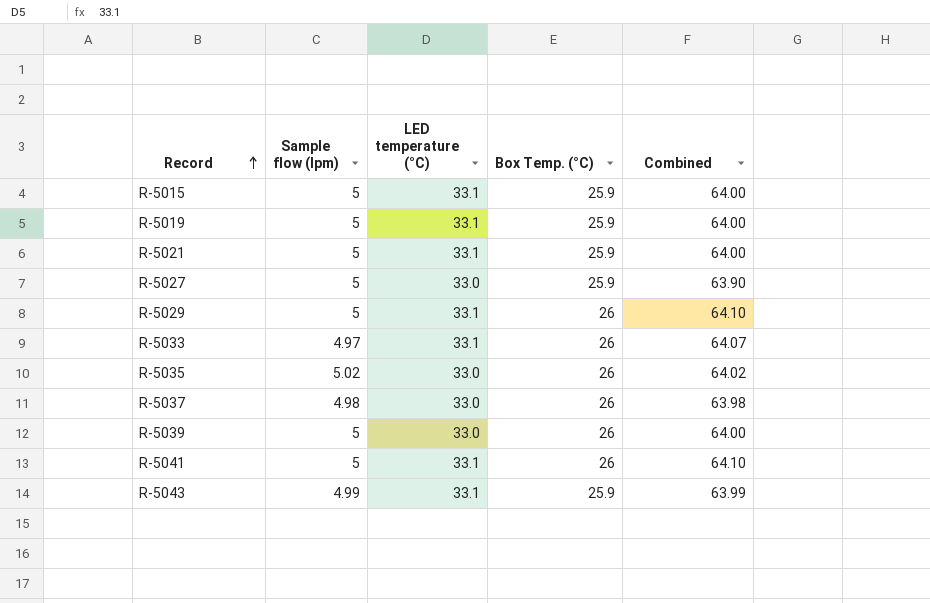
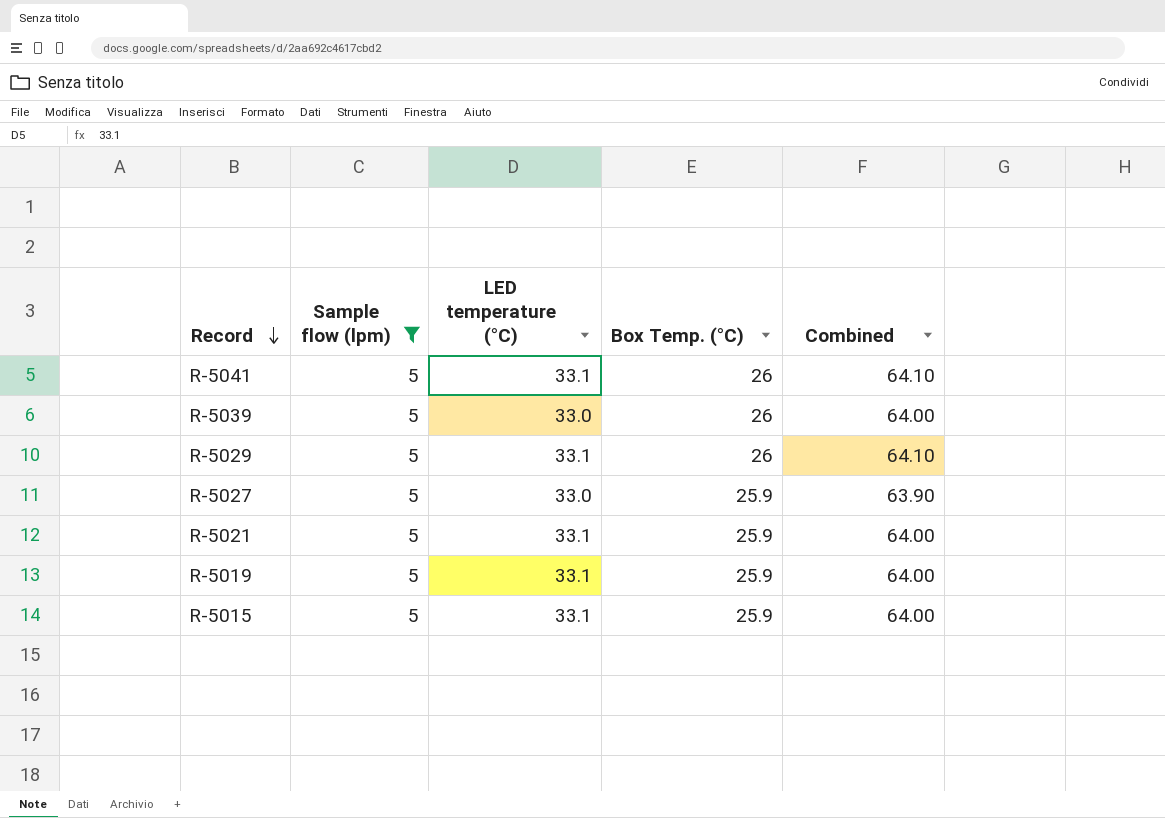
filter: none -> Sample flow (lpm) = 5
row order: Record ascending -> Record descending

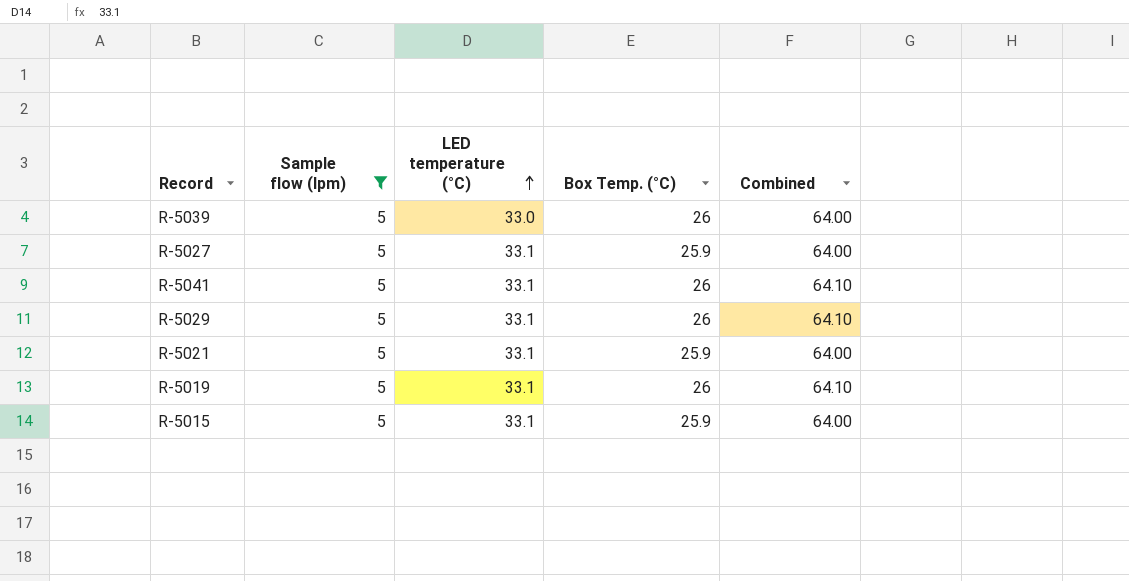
row order: Record descending -> LED temperature (°C) ascending
R-5027 | LED temperature (°C): 33.0 -> 33.1
R-5027 | Combined: 63.90 -> 64.00
R-5019 | Box Temp. (°C): 25.9 -> 26
R-5019 | Combined: 64.00 -> 64.10

